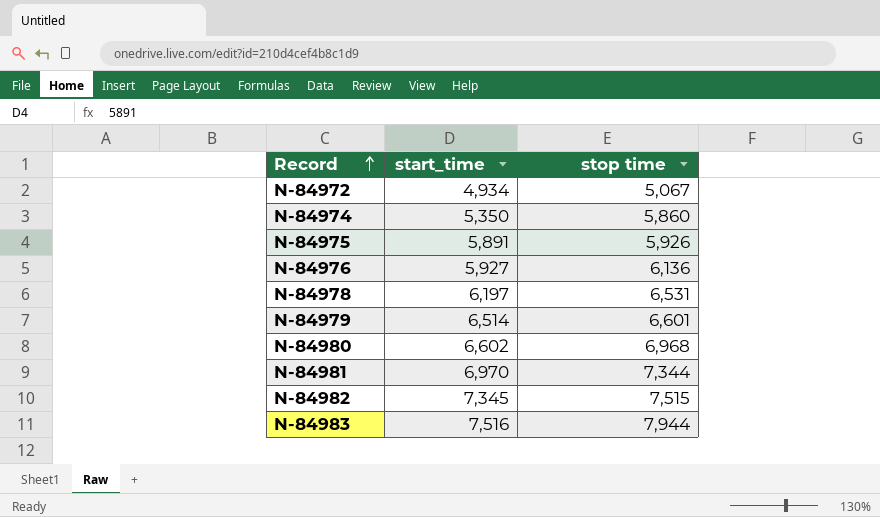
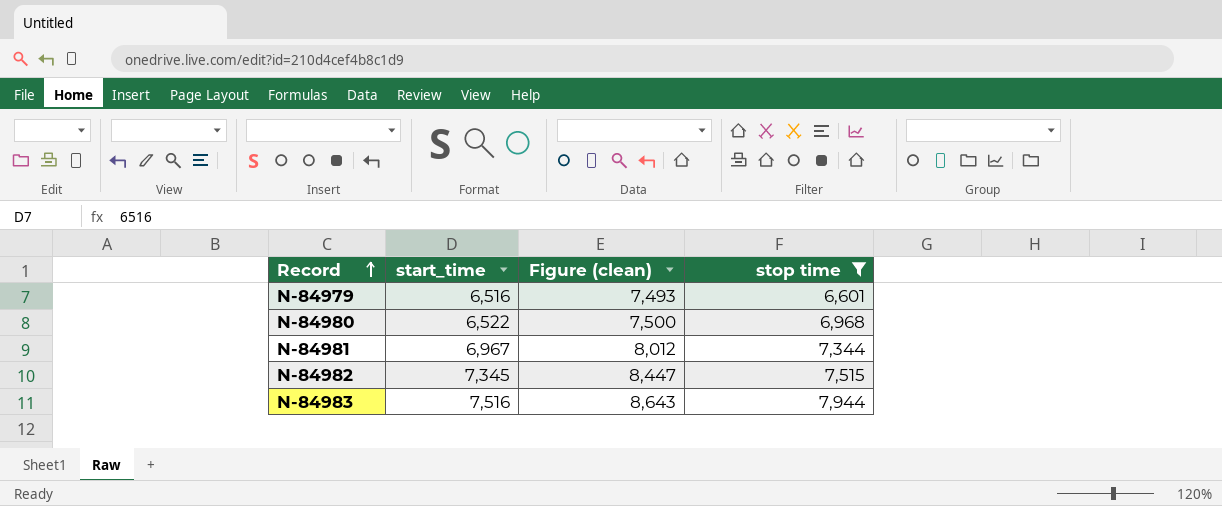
filter: none -> stop time >= 6,601
column Figure (clean) | formula: none -> [start_time] * 1.15
N-84979 | start_time: 6,514 -> 6,516
N-84980 | start_time: 6,602 -> 6,522
N-84981 | start_time: 6,970 -> 6,967

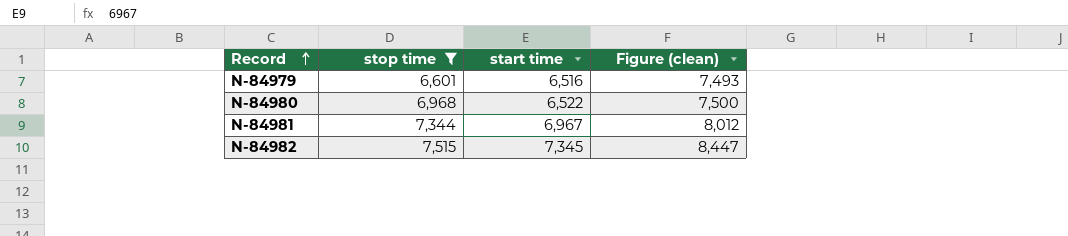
column stop time | position: 4 -> 2
column name: start_time -> start time
row N-84983: 7,516 | 8,643 | 7,944 -> none

